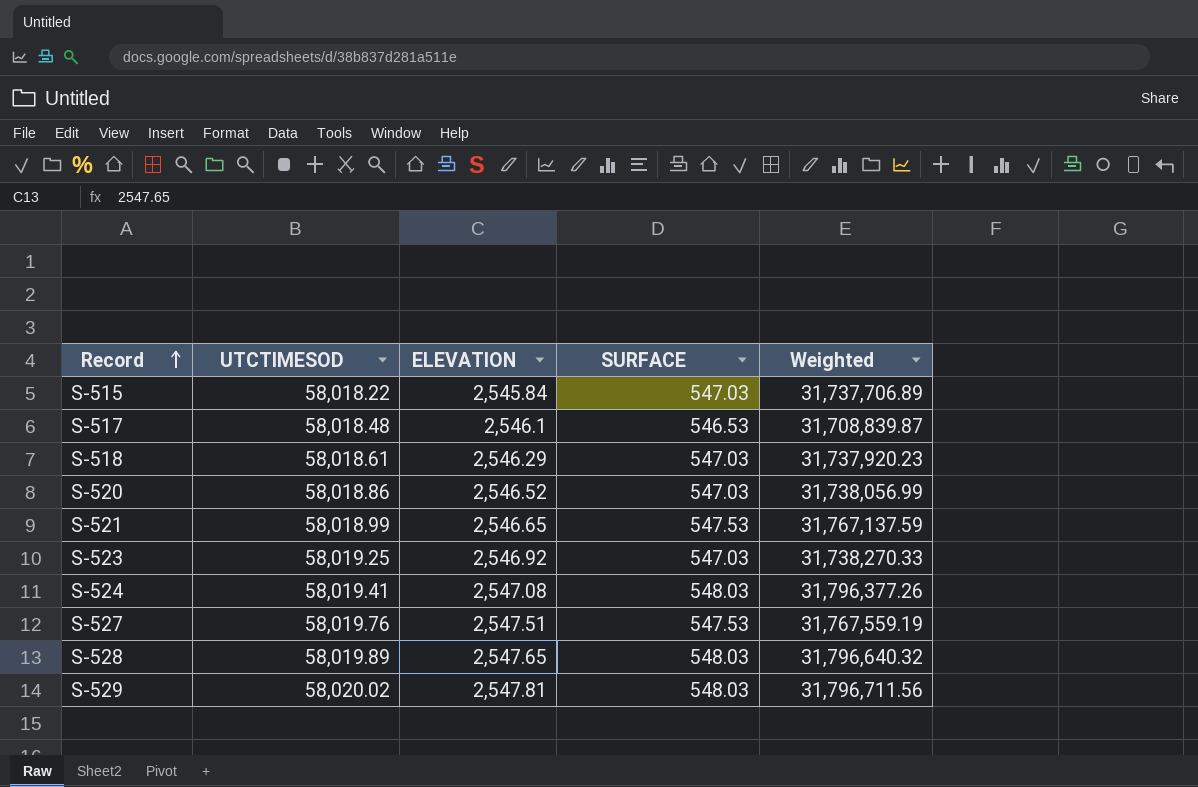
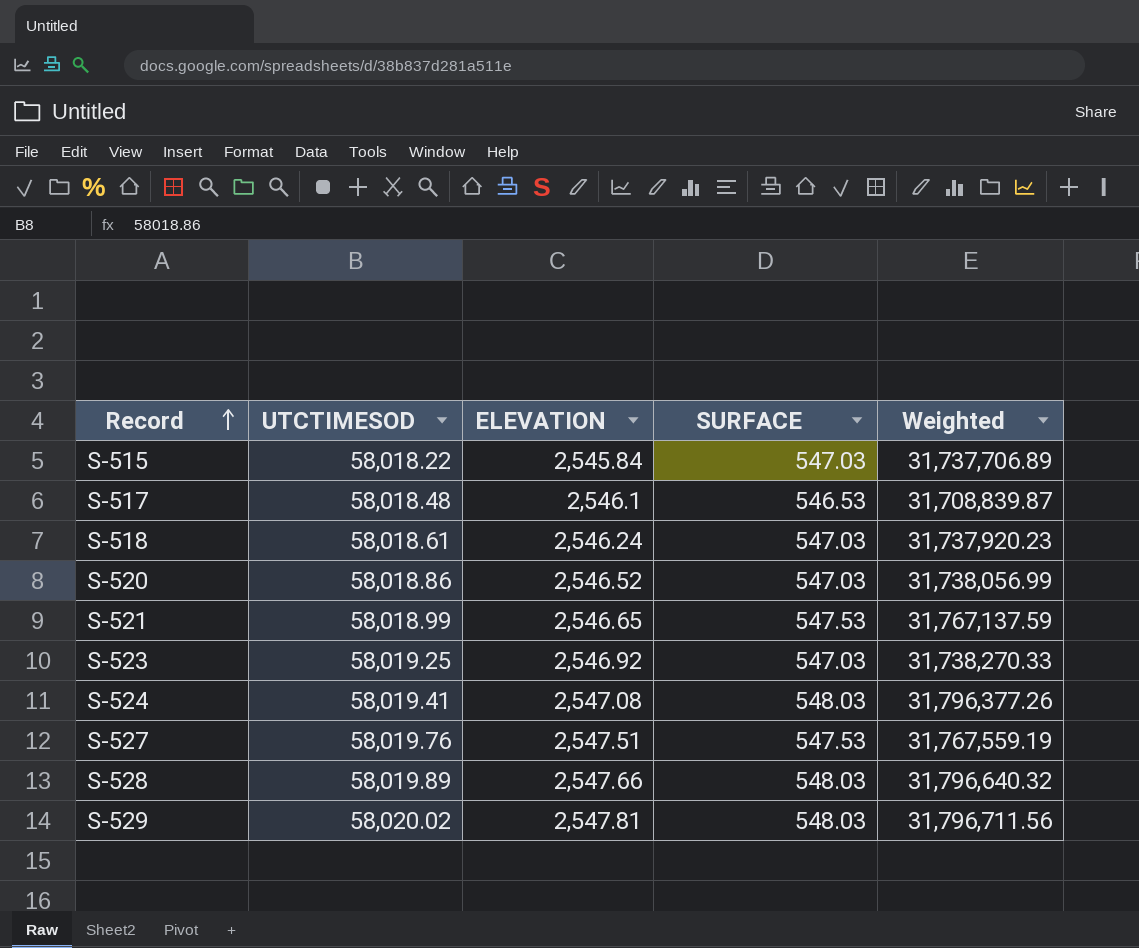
S-518 | ELEVATION: 2,546.29 -> 2,546.24
S-528 | ELEVATION: 2,547.65 -> 2,547.66

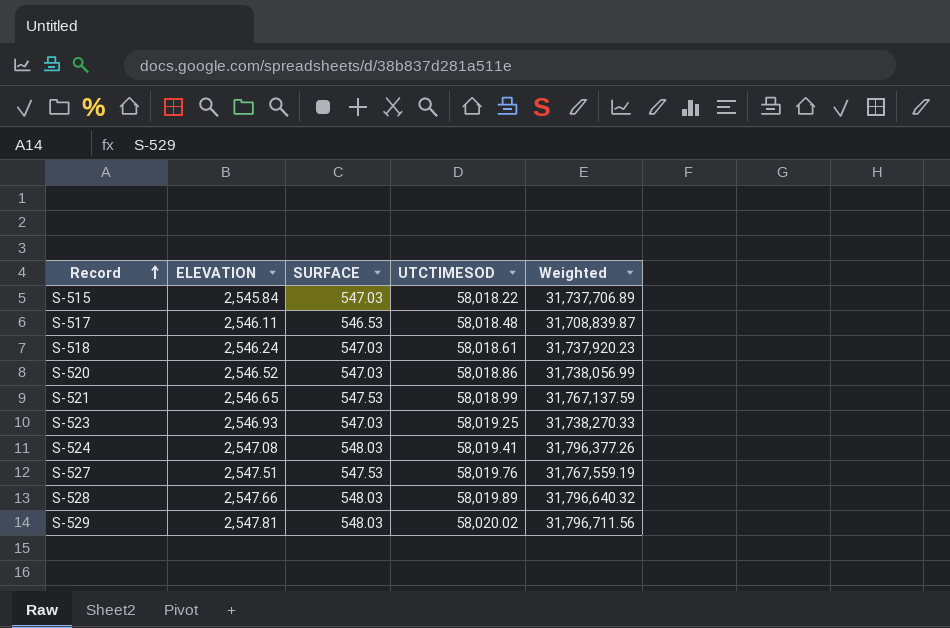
column UTCTIMESOD | position: 2 -> 4
S-517 | ELEVATION: 2,546.1 -> 2,546.11
S-523 | ELEVATION: 2,546.92 -> 2,546.93

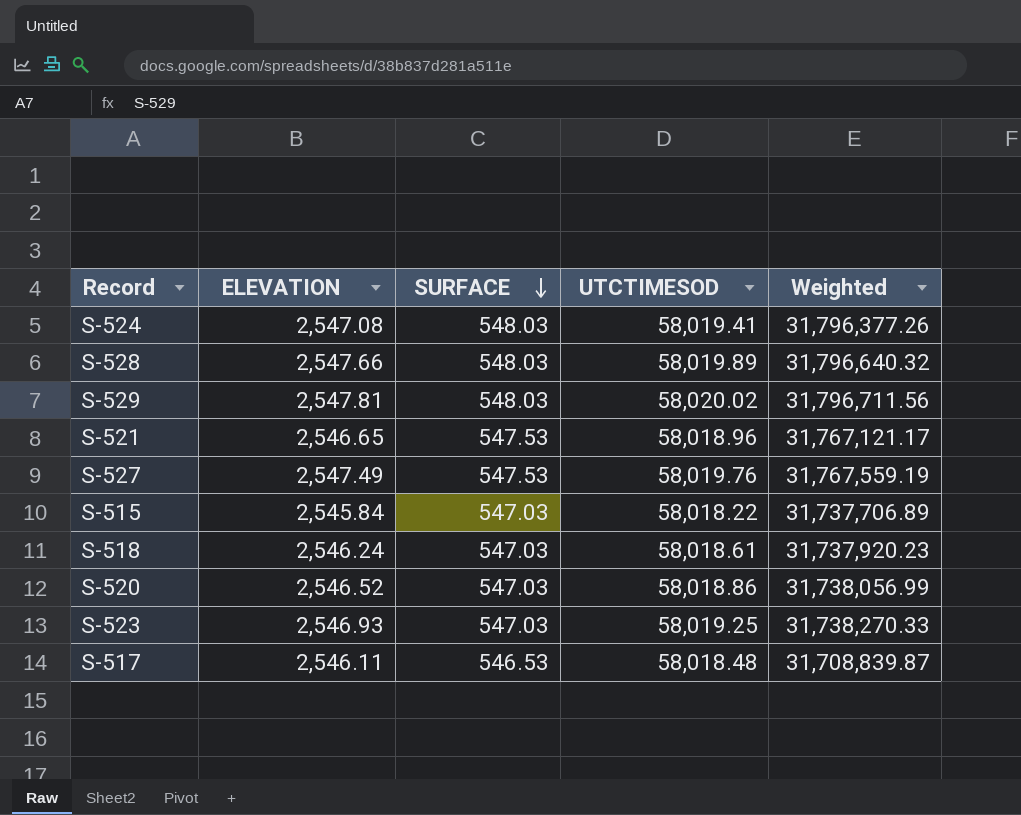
row order: Record ascending -> SURFACE descending
S-521 | UTCTIMESOD: 58,018.99 -> 58,018.96
S-521 | Weighted: 31,767,137.59 -> 31,767,121.17
S-527 | ELEVATION: 2,547.51 -> 2,547.49

